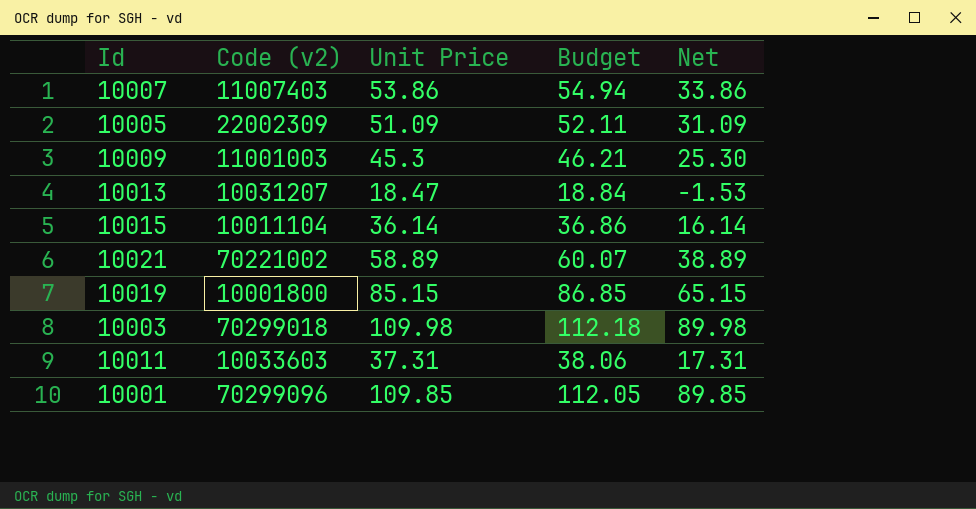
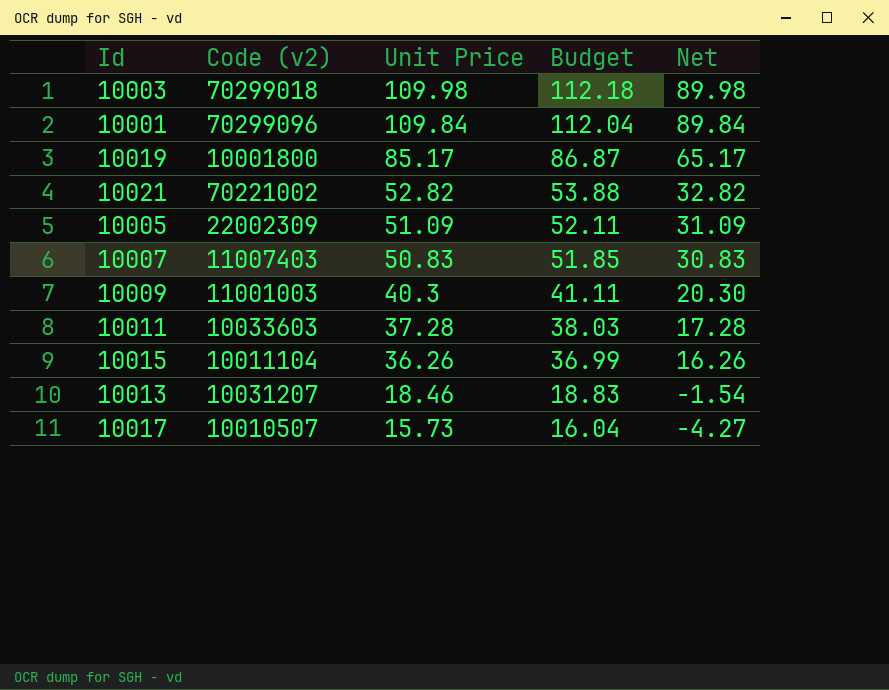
row order: none -> Unit Price descending
10001 | Unit Price: 109.85 -> 109.84
10001 | Budget: 112.05 -> 112.04
10001 | Net: 89.85 -> 89.84
10019 | Unit Price: 85.15 -> 85.17
10019 | Budget: 86.85 -> 86.87
10019 | Net: 65.15 -> 65.17
10021 | Unit Price: 58.89 -> 52.82
10021 | Budget: 60.07 -> 53.88
10021 | Net: 38.89 -> 32.82
10007 | Unit Price: 53.86 -> 50.83
10007 | Budget: 54.94 -> 51.85
10007 | Net: 33.86 -> 30.83
10009 | Unit Price: 45.3 -> 40.3
10009 | Budget: 46.21 -> 41.11
10009 | Net: 25.30 -> 20.30
10011 | Unit Price: 37.31 -> 37.28
10011 | Budget: 38.06 -> 38.03
10011 | Net: 17.31 -> 17.28
10015 | Unit Price: 36.14 -> 36.26
10015 | Budget: 36.86 -> 36.99
10015 | Net: 16.14 -> 16.26
10013 | Unit Price: 18.47 -> 18.46
10013 | Budget: 18.84 -> 18.83
10013 | Net: -1.53 -> -1.54
row 10017: none -> 10010507 | 15.73 | 16.04 | -4.27

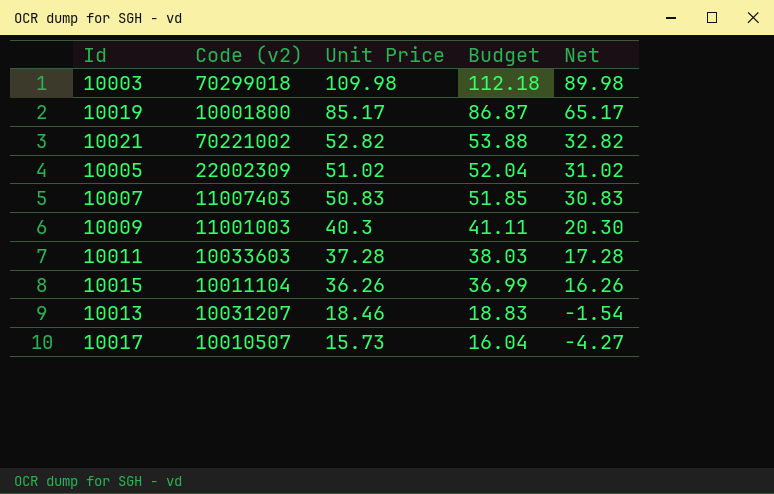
row 10001: 70299096 | 109.84 | 112.04 | 89.84 -> none
10005 | Unit Price: 51.09 -> 51.02
10005 | Budget: 52.11 -> 52.04
10005 | Net: 31.09 -> 31.02

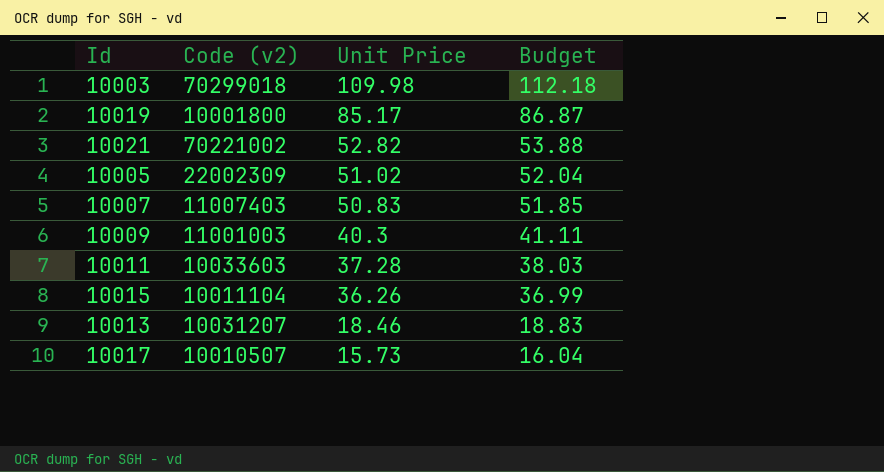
column Net | formula: [Unit Price] - 20 -> none

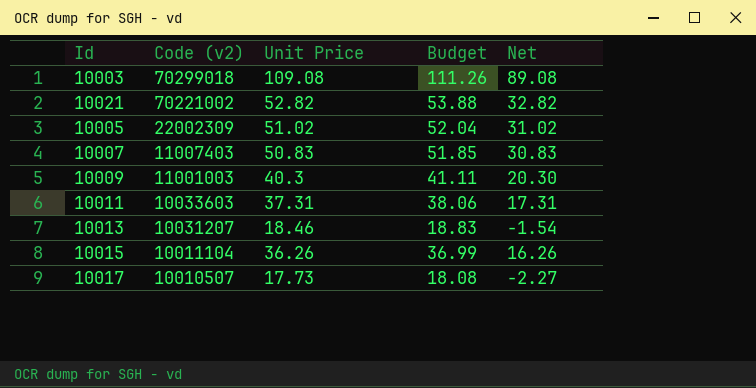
row order: Unit Price descending -> Code (v2) descending
column Net | formula: none -> [Unit Price] - 20
row 10019: 10001800 | 85.17 | 86.87 -> none
10003 | Unit Price: 109.98 -> 109.08
10003 | Budget: 112.18 -> 111.26
10011 | Unit Price: 37.28 -> 37.31
10011 | Budget: 38.03 -> 38.06
10017 | Unit Price: 15.73 -> 17.73
10017 | Budget: 16.04 -> 18.08

